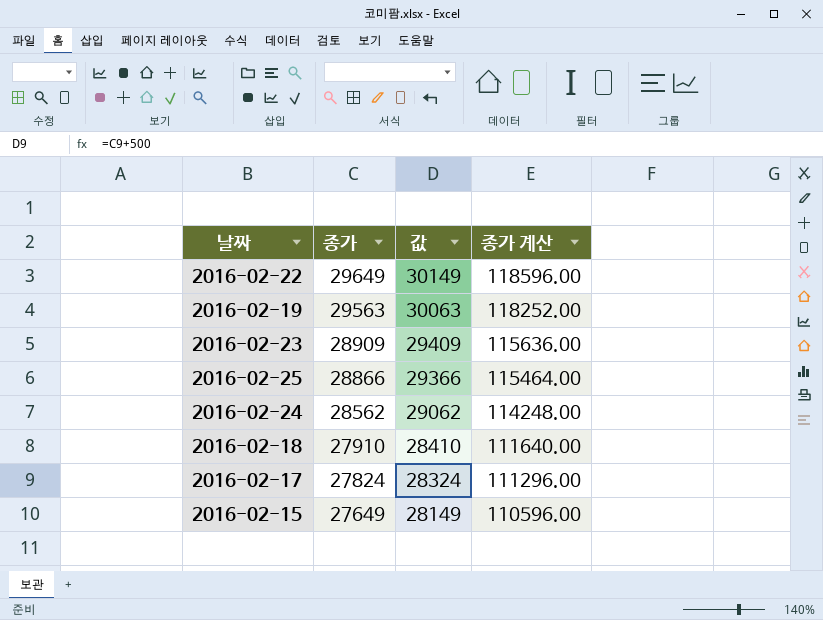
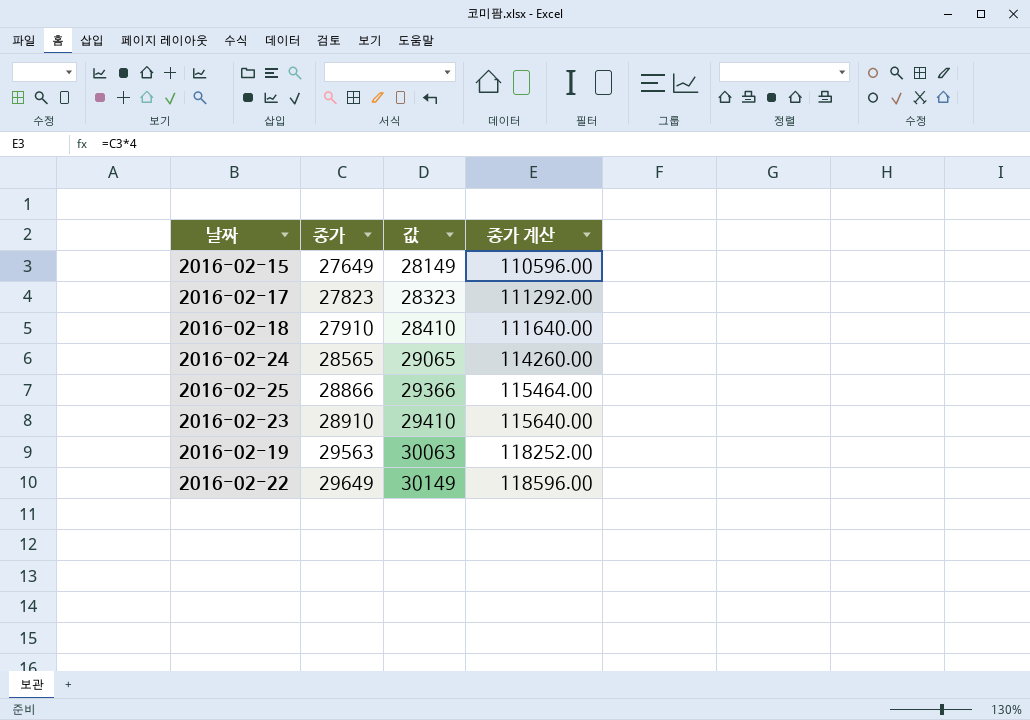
row order: 종가 descending -> 종가 ascending
2016-02-17 | 종가: 27824 -> 27823
2016-02-17 | 값: 28324 -> 28323
2016-02-17 | 종가 계산: 111296.00 -> 111292.00
2016-02-24 | 종가: 28562 -> 28565
2016-02-24 | 값: 29062 -> 29065
2016-02-24 | 종가 계산: 114248.00 -> 114260.00
2016-02-23 | 종가: 28909 -> 28910
2016-02-23 | 값: 29409 -> 29410
2016-02-23 | 종가 계산: 115636.00 -> 115640.00

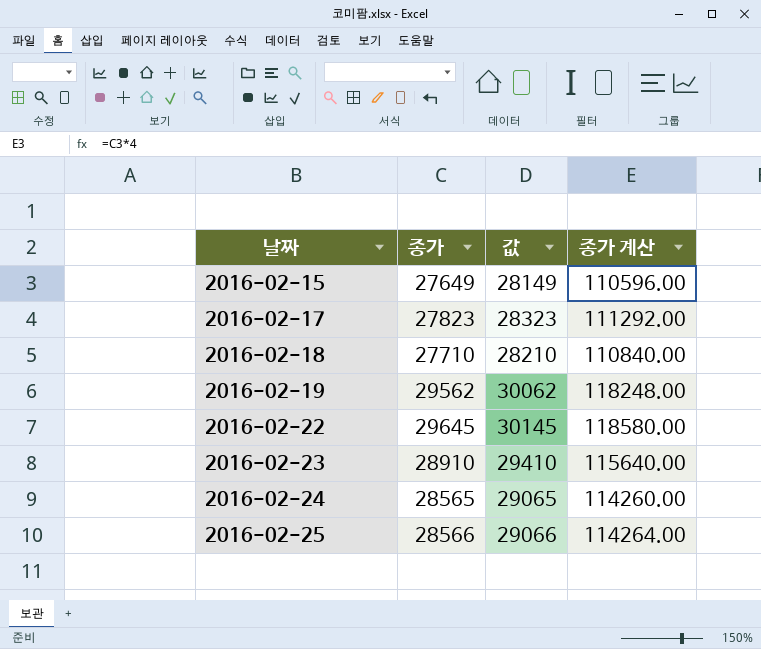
row order: 종가 ascending -> 날짜 ascending
2016-02-18 | 종가: 27910 -> 27710
2016-02-18 | 값: 28410 -> 28210
2016-02-18 | 종가 계산: 111640.00 -> 110840.00
2016-02-19 | 종가: 29563 -> 29562
2016-02-19 | 값: 30063 -> 30062
2016-02-19 | 종가 계산: 118252.00 -> 118248.00
2016-02-22 | 종가: 29649 -> 29645
2016-02-22 | 값: 30149 -> 30145
2016-02-22 | 종가 계산: 118596.00 -> 118580.00
2016-02-25 | 종가: 28866 -> 28566
2016-02-25 | 값: 29366 -> 29066
2016-02-25 | 종가 계산: 115464.00 -> 114264.00

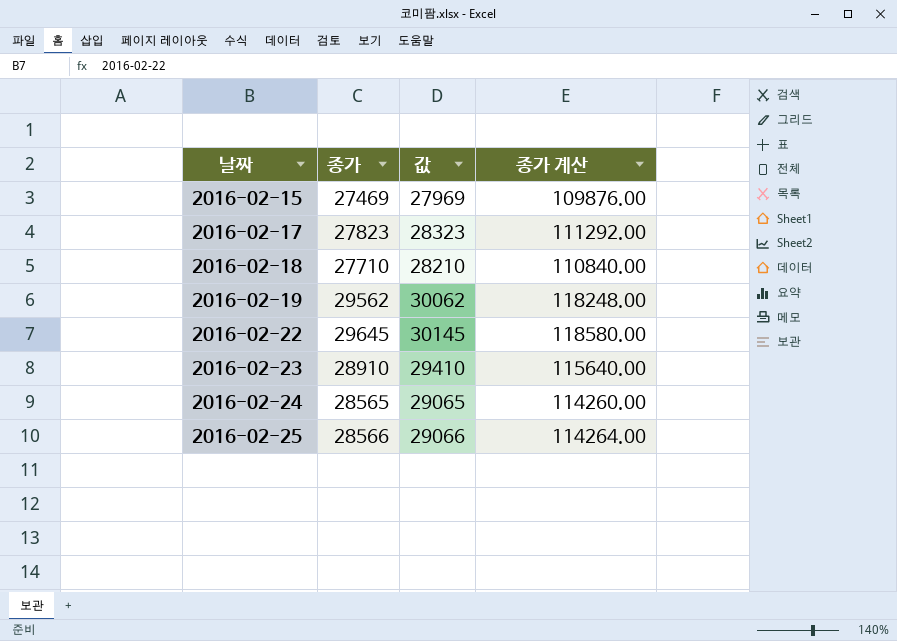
2016-02-15 | 종가: 27649 -> 27469
2016-02-15 | 값: 28149 -> 27969
2016-02-15 | 종가 계산: 110596.00 -> 109876.00

